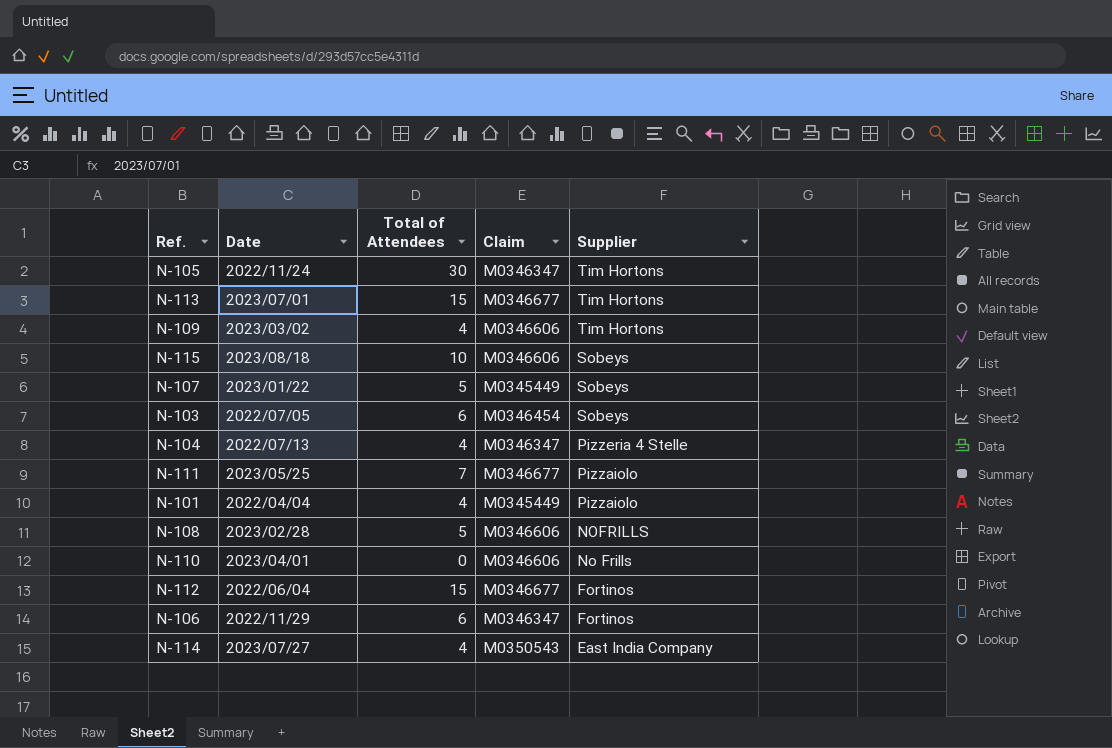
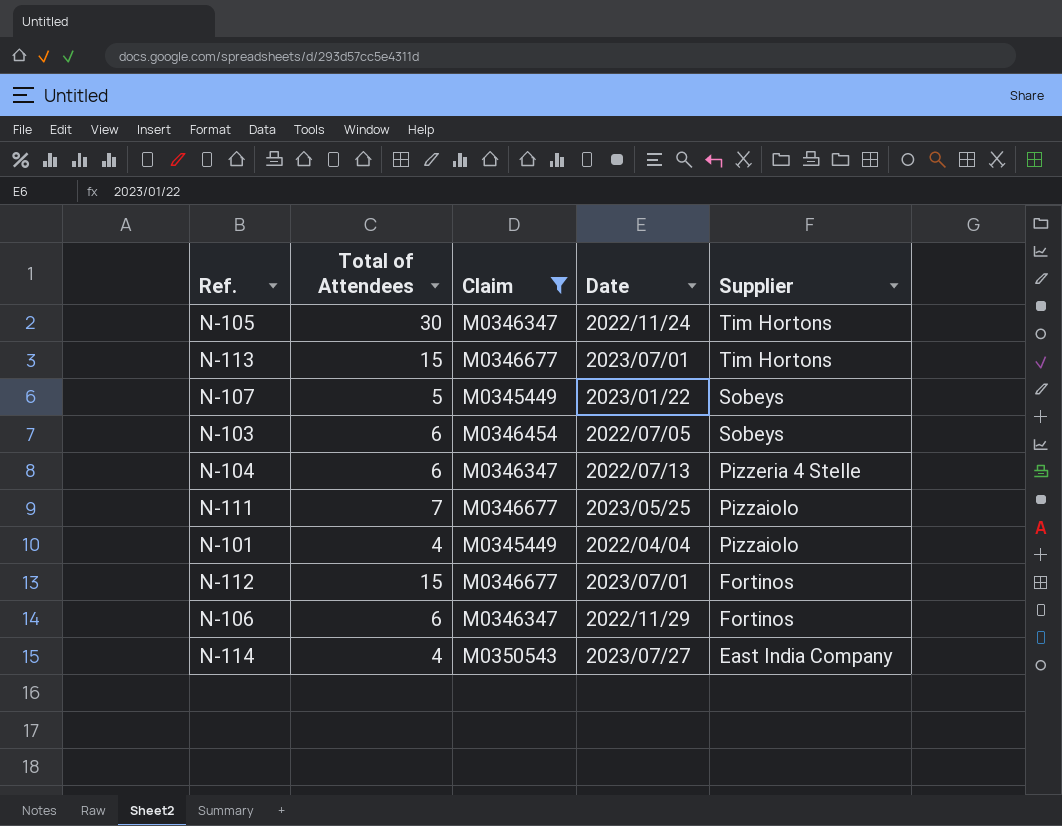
filter: none -> Claim != M0346606
column Date | position: 2 -> 4
N-104 | Total of Attendees: 4 -> 6
N-112 | Date: 2022/06/04 -> 2023/07/01

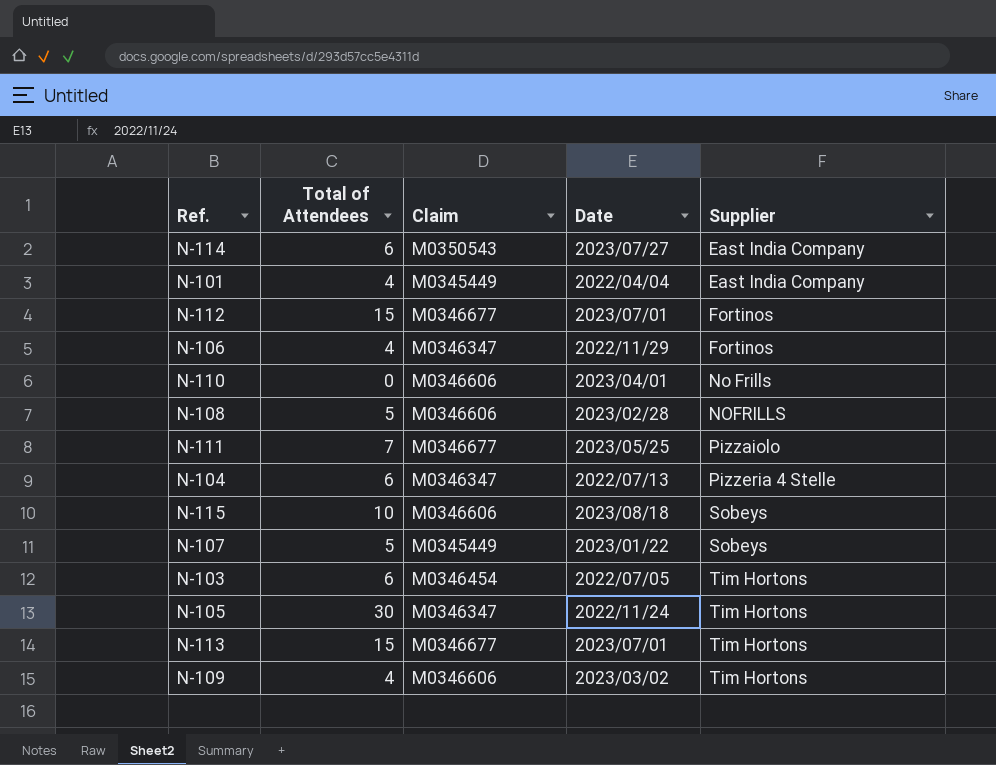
filter: Claim != M0346606 -> none
row order: Supplier descending -> Supplier ascending
N-114 | Total of Attendees: 4 -> 6
N-101 | Supplier: Pizzaiolo -> East India Company
N-106 | Total of Attendees: 6 -> 4
N-103 | Supplier: Sobeys -> Tim Hortons

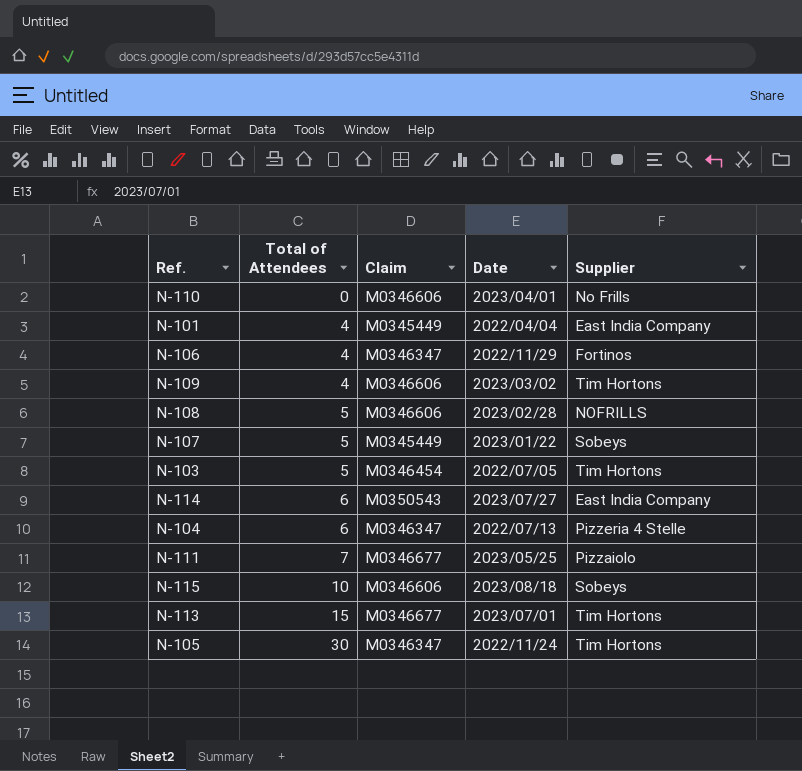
row order: Supplier ascending -> Total of Attendees ascending
row N-112: 15 | M0346677 | 2023/07/01 | Fortinos -> none
N-103 | Total of Attendees: 6 -> 5

